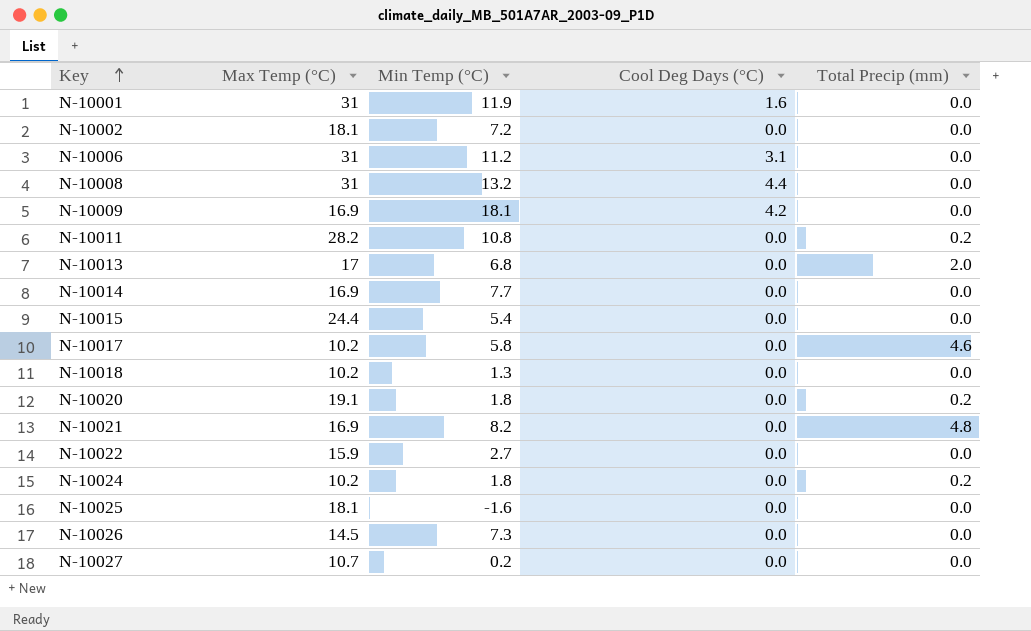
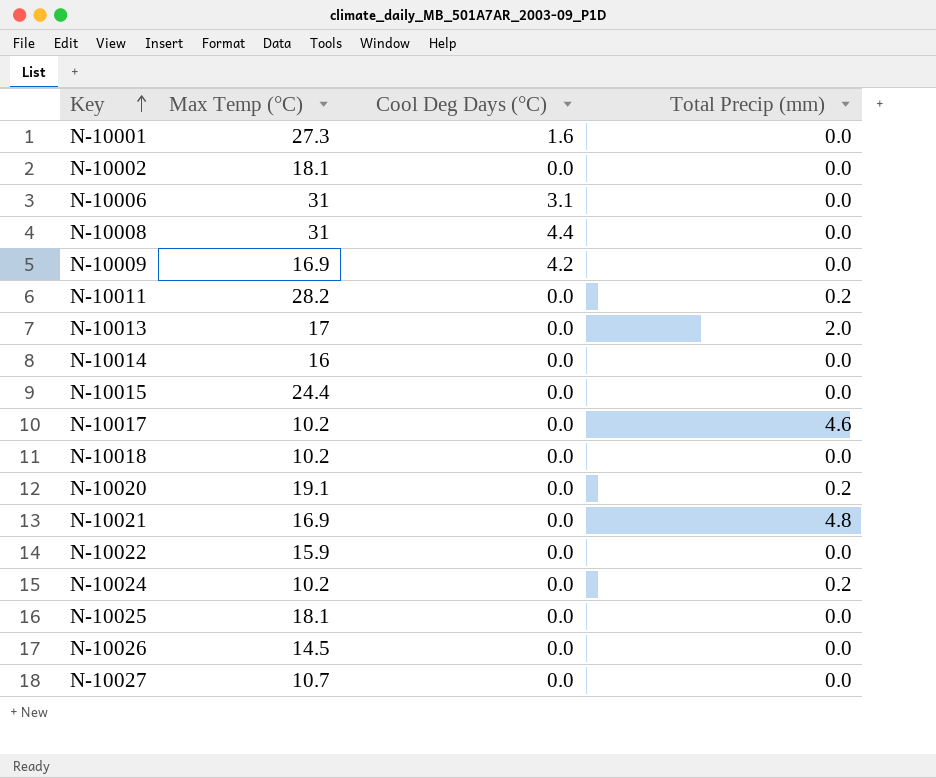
column Min Temp (°C) | position: 3 -> none
N-10001 | Max Temp (°C): 31 -> 27.3
N-10014 | Max Temp (°C): 16.9 -> 16

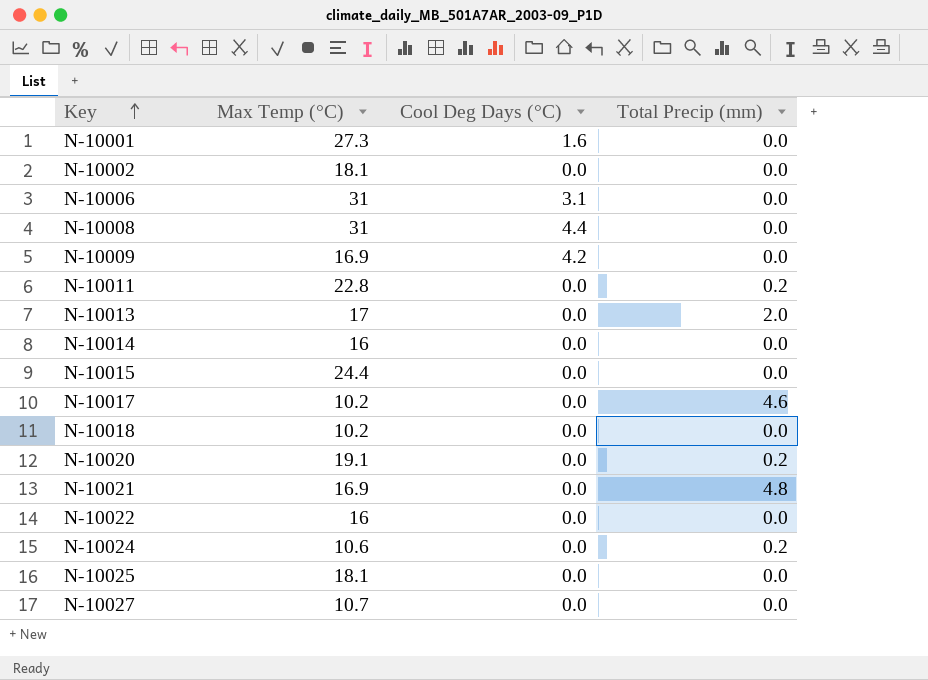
row N-10026: 14.5 | 0.0 | 0.0 -> none
N-10011 | Max Temp (°C): 28.2 -> 22.8
N-10022 | Max Temp (°C): 15.9 -> 16
N-10024 | Max Temp (°C): 10.2 -> 10.6

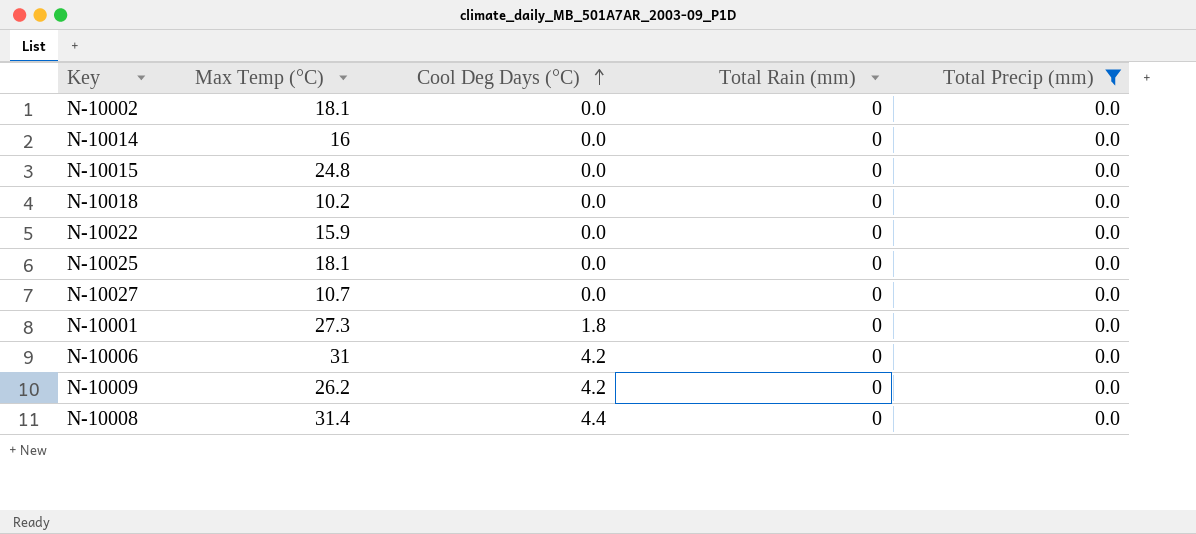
filter: none -> Total Precip (mm) = 0.0
row order: Key ascending -> Cool Deg Days (°C) ascending
column Total Rain (mm) | position: none -> 4
N-10015 | Max Temp (°C): 24.4 -> 24.8
N-10022 | Max Temp (°C): 16 -> 15.9
N-10001 | Cool Deg Days (°C): 1.6 -> 1.8
N-10006 | Cool Deg Days (°C): 3.1 -> 4.2
N-10009 | Max Temp (°C): 16.9 -> 26.2
N-10008 | Max Temp (°C): 31 -> 31.4

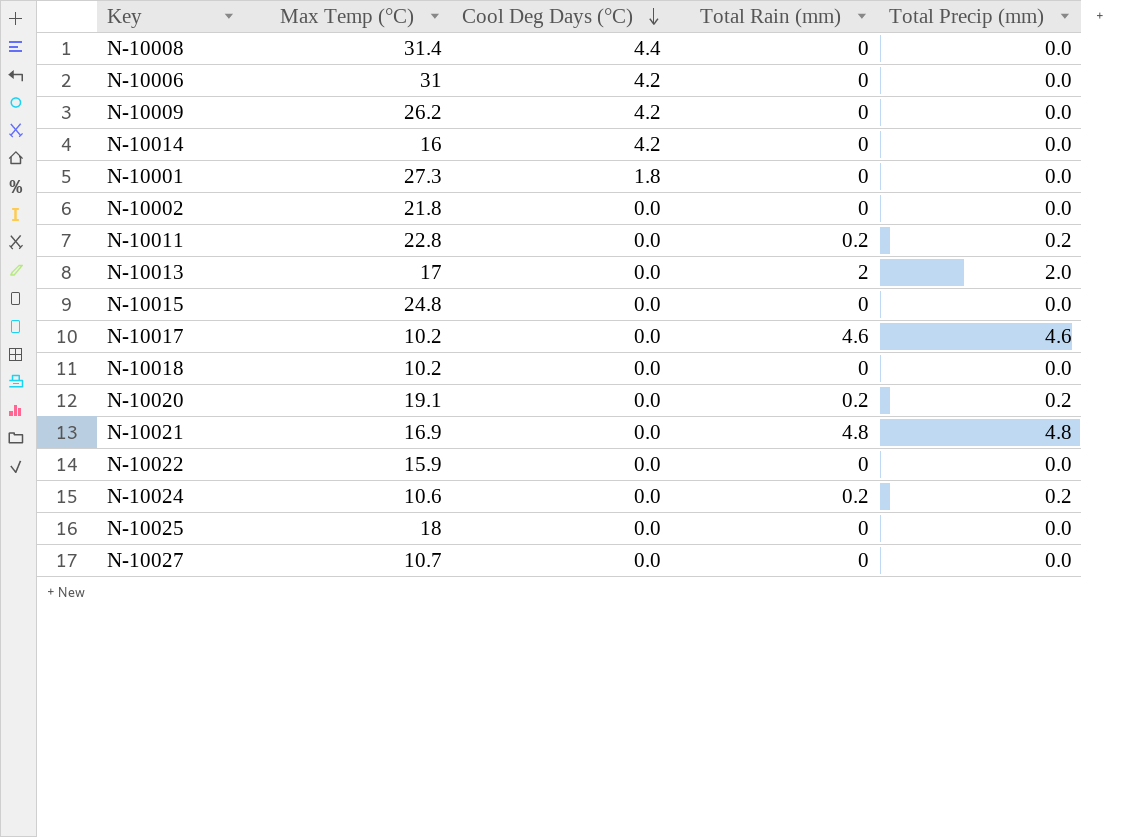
filter: Total Precip (mm) = 0.0 -> none
row order: Cool Deg Days (°C) ascending -> Cool Deg Days (°C) descending
N-10014 | Cool Deg Days (°C): 0.0 -> 4.2
N-10002 | Max Temp (°C): 18.1 -> 21.8
N-10025 | Max Temp (°C): 18.1 -> 18

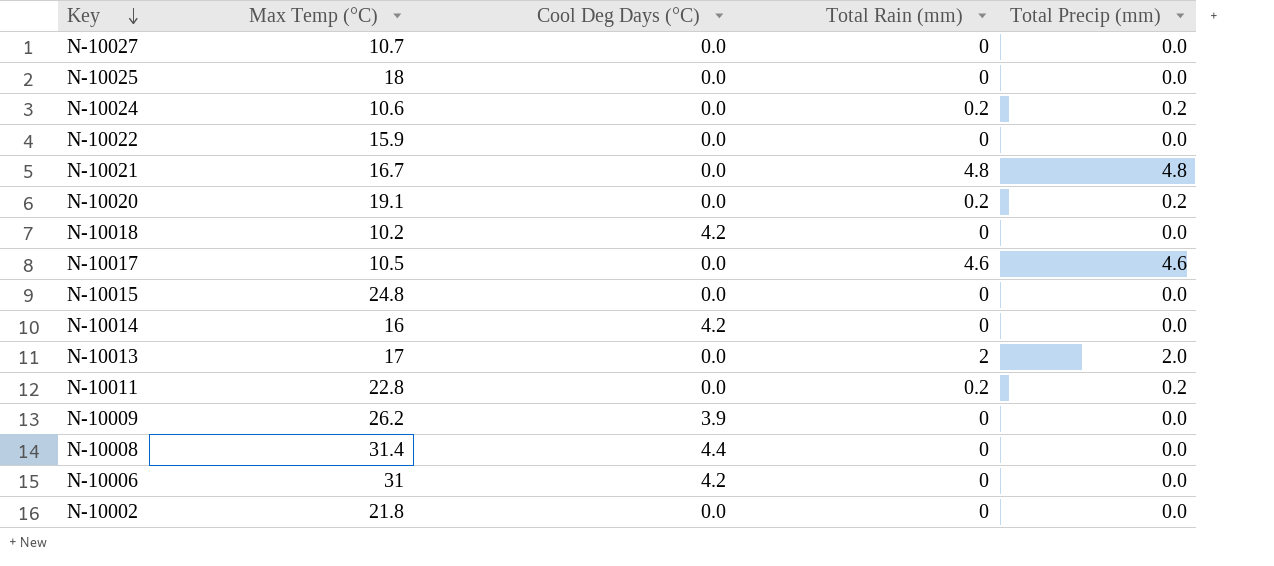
row order: Cool Deg Days (°C) descending -> Key descending
row N-10001: 27.3 | 1.8 | 0 | 0.0 -> none
N-10021 | Max Temp (°C): 16.9 -> 16.7
N-10018 | Cool Deg Days (°C): 0.0 -> 4.2
N-10017 | Max Temp (°C): 10.2 -> 10.5
N-10009 | Cool Deg Days (°C): 4.2 -> 3.9

